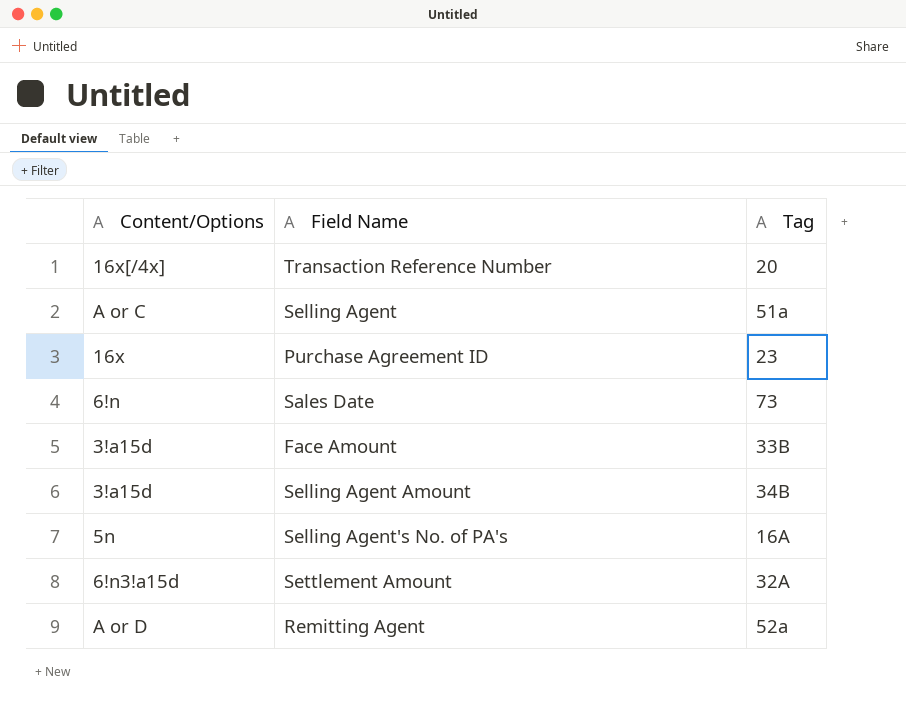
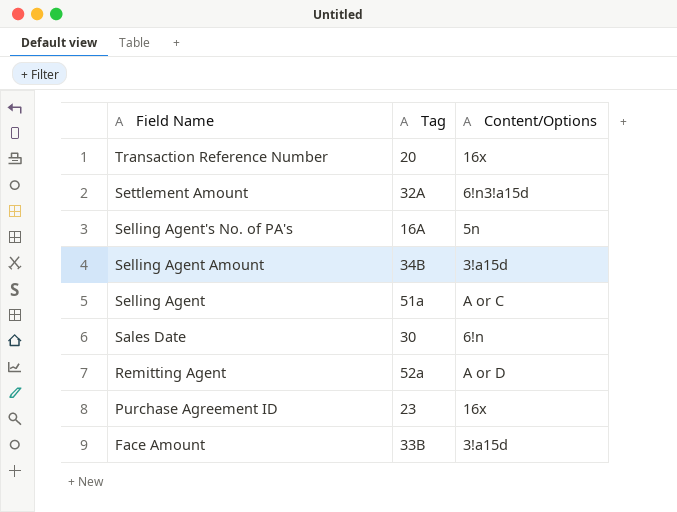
row order: none -> Field Name descending
column Content/Options | position: 1 -> 3
Transaction Reference Number | Content/Options: 16x[/4x] -> 16x
Sales Date | Tag: 73 -> 30

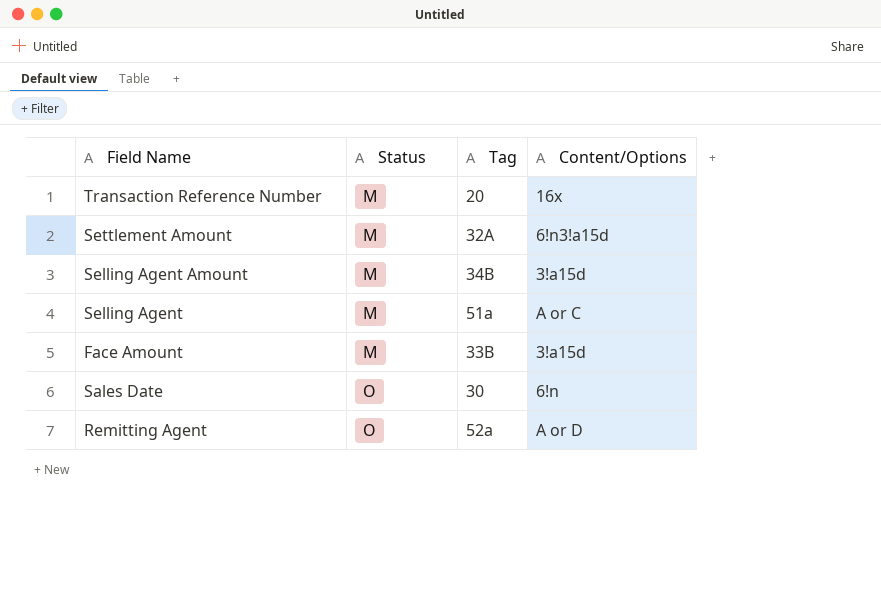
row order: Field Name descending -> Status ascending
column Status | position: none -> 2
row Selling Agent's No. of PA's: 16A | 5n -> none
row Purchase Agreement ID: 23 | 16x -> none

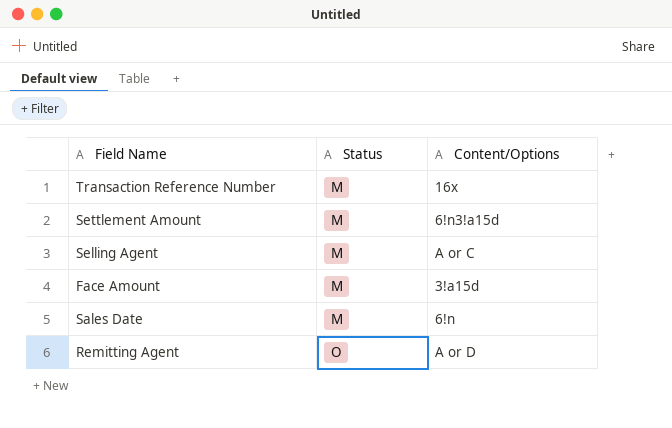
column Tag | position: 3 -> none
row Selling Agent Amount: M | 34B | 3!a15d -> none
Sales Date | Status: O -> M

